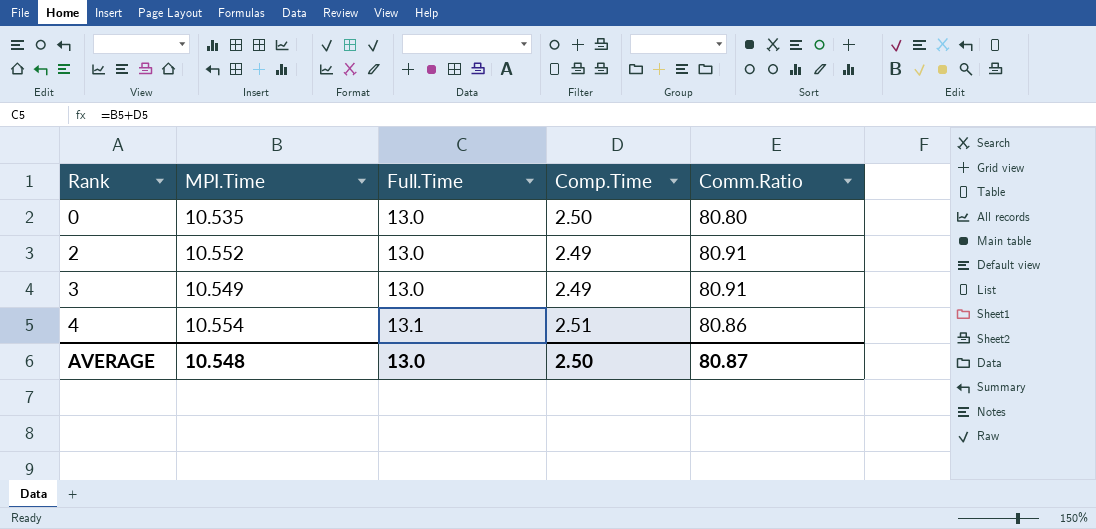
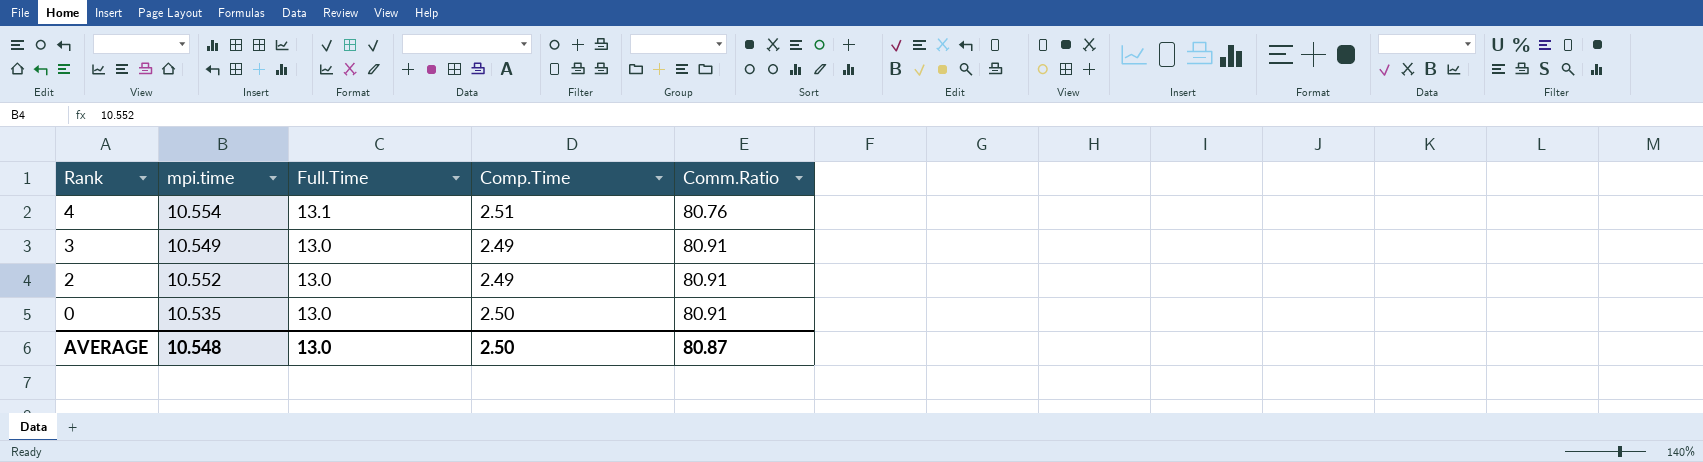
row order: Rank ascending -> Rank descending
column name: MPI.Time -> mpi.time
4 | Comm.Ratio: 80.86 -> 80.76
0 | Comm.Ratio: 80.80 -> 80.91

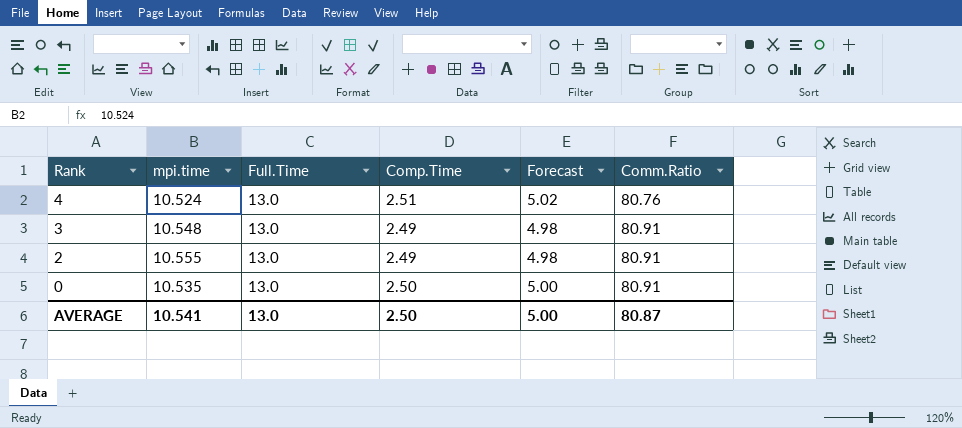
column Forecast | formula: none -> [Comp.Time] * 2
4 | mpi.time: 10.554 -> 10.524
4 | Full.Time: 13.1 -> 13.0
3 | mpi.time: 10.549 -> 10.548
2 | mpi.time: 10.552 -> 10.555
AVERAGE | mpi.time: 10.548 -> 10.541

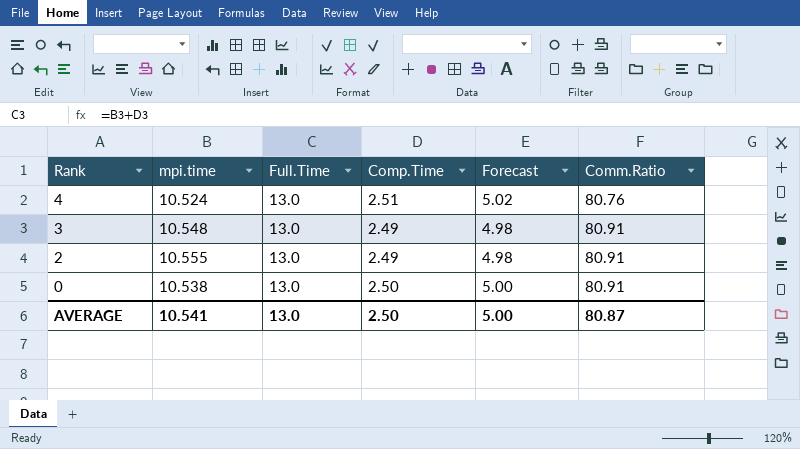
0 | mpi.time: 10.535 -> 10.538

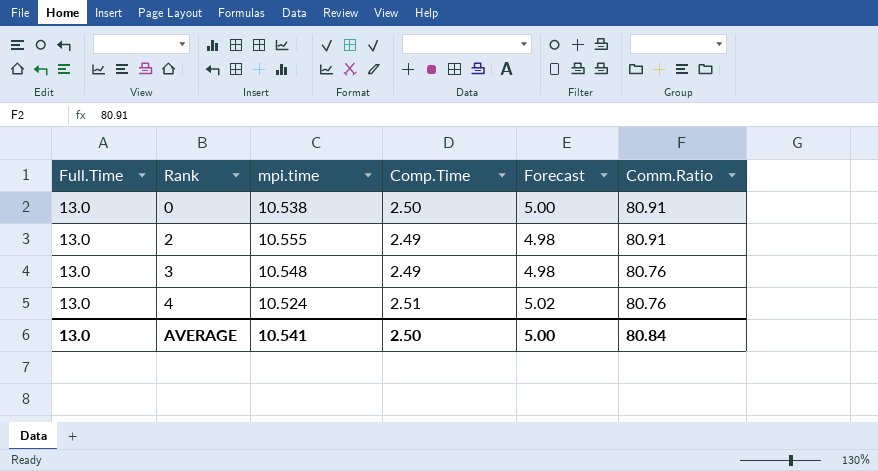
row order: Rank descending -> Rank ascending
column Full.Time | position: 3 -> 1
3 | Comm.Ratio: 80.91 -> 80.76
AVERAGE | Comm.Ratio: 80.87 -> 80.84

